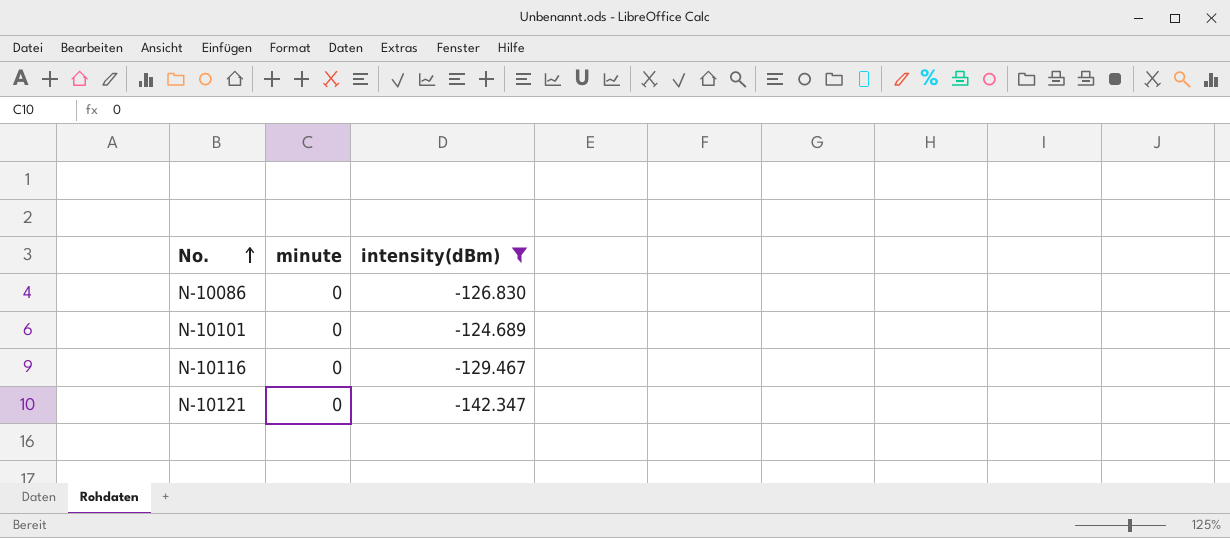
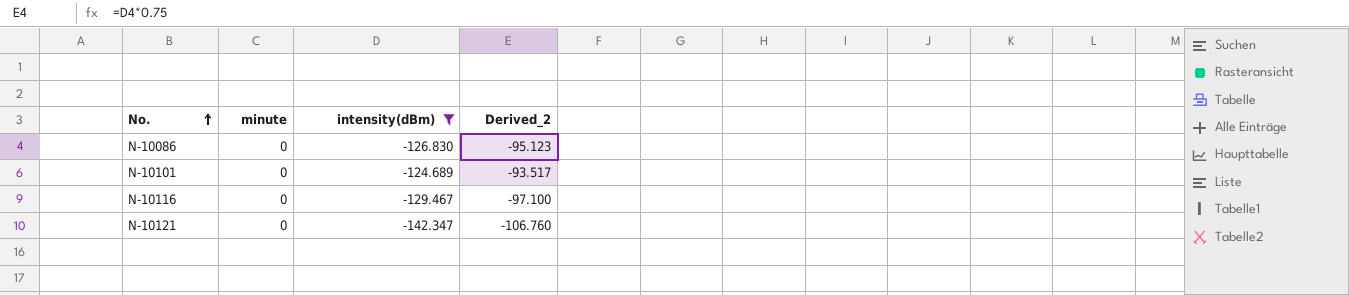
column Derived_2 | formula: none -> [intensity(dBm)] * 0.75

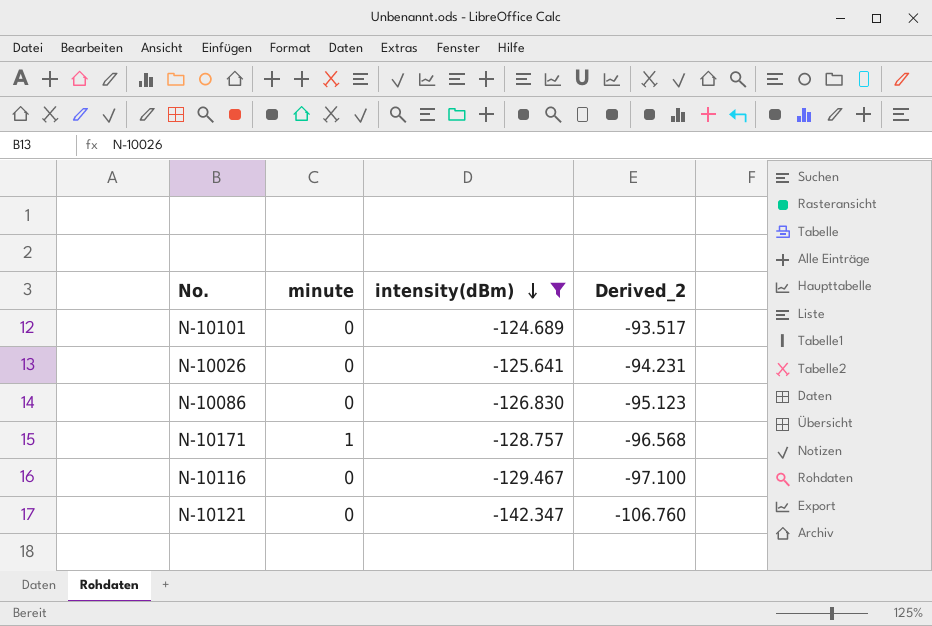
row order: No. ascending -> intensity(dBm) descending
row N-10026: none -> 0 | -125.641 | -94.231
row N-10171: none -> 1 | -128.757 | -96.568

